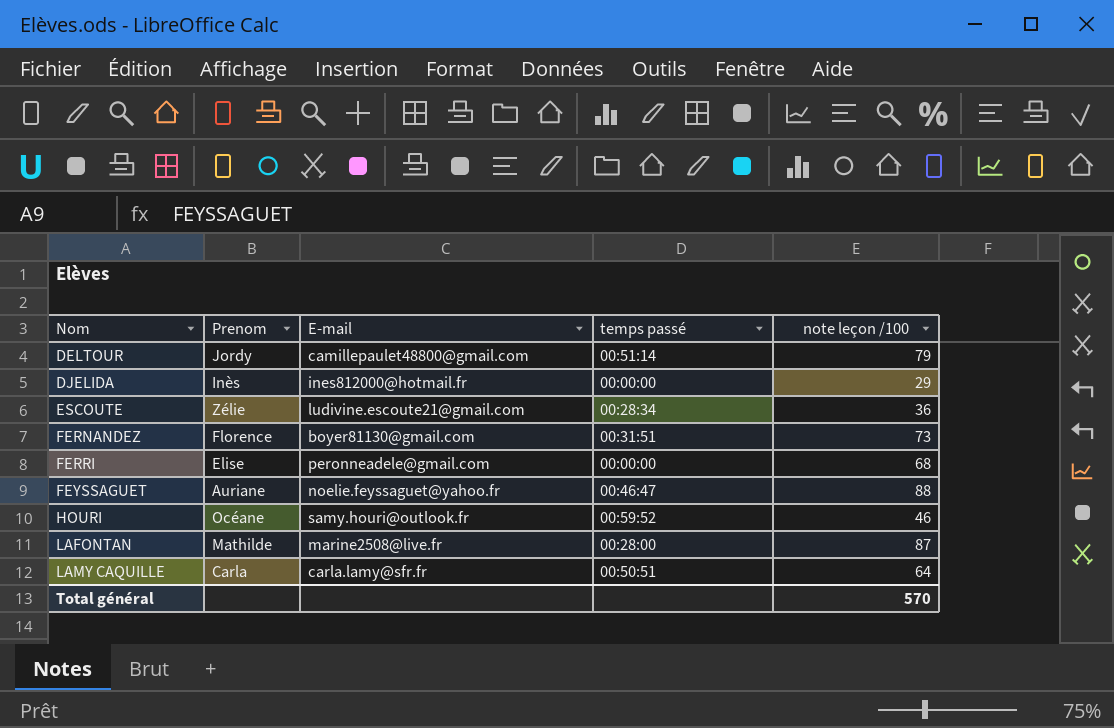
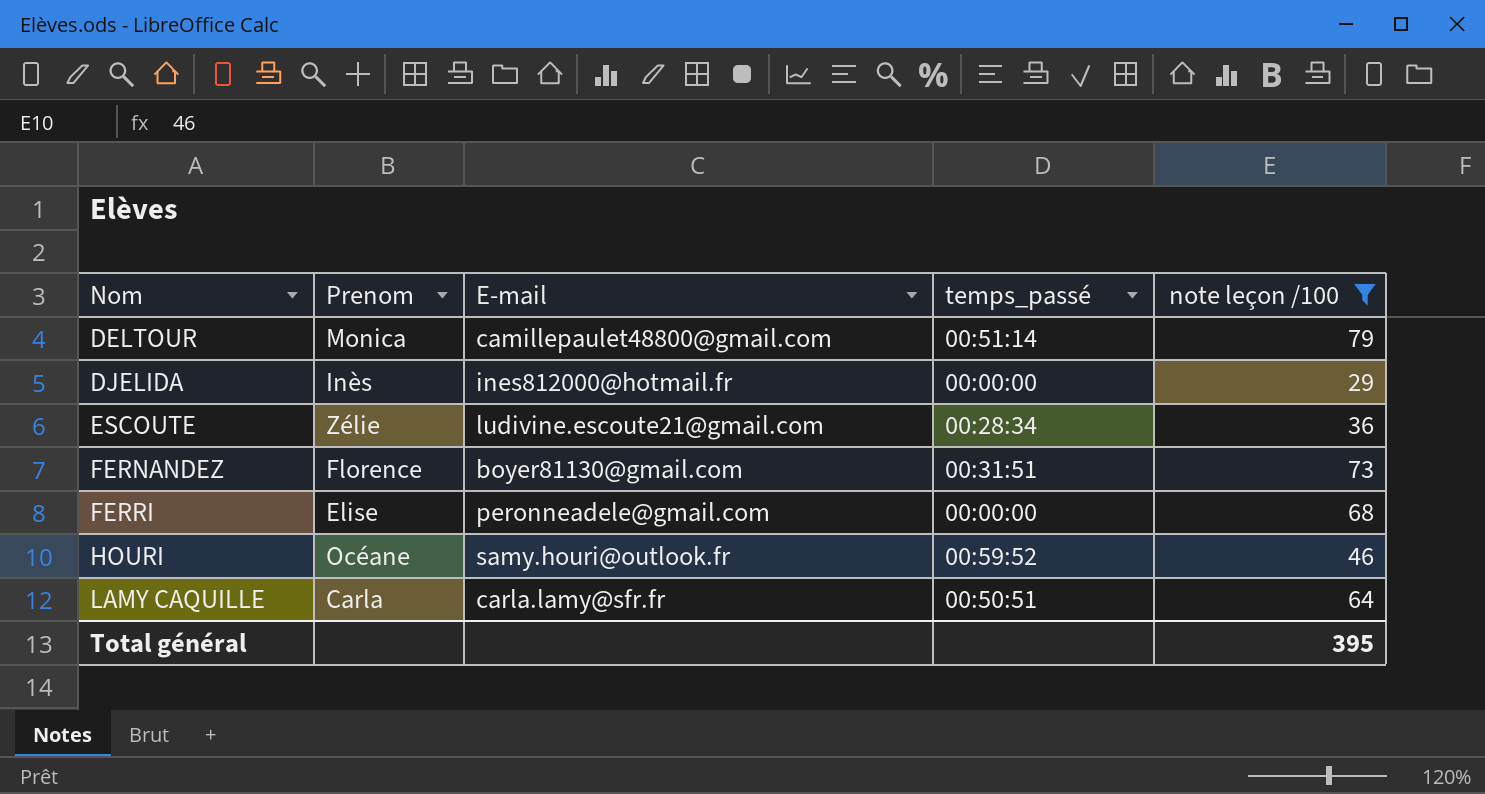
filter: none -> note leçon /100 <= 79
column name: temps passé -> temps_passé
DELTOUR | Prenom: Jordy -> Monica
Total général | note leçon /100: 570 -> 395

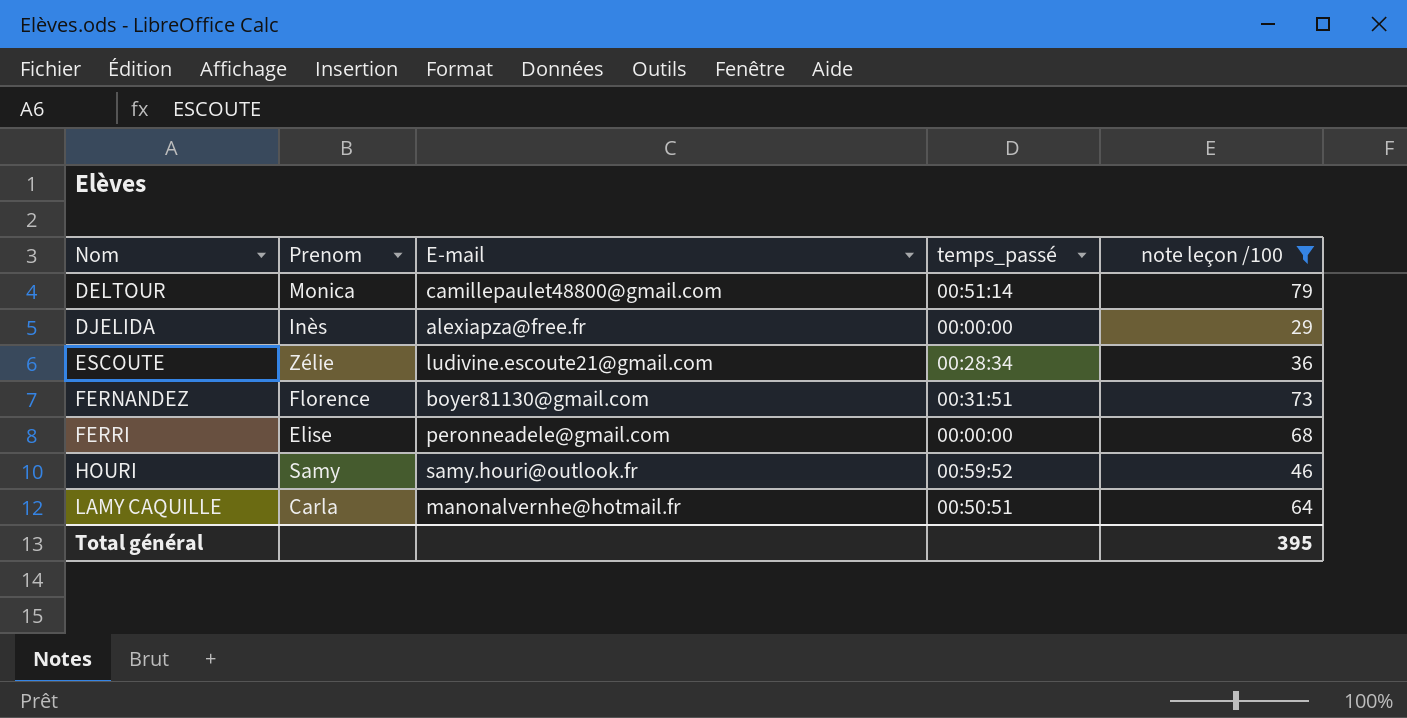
DJELIDA | E-mail: ines812000@hotmail.fr -> alexiapza@free.fr
HOURI | Prenom: Océane -> Samy
LAMY CAQUILLE | E-mail: carla.lamy@sfr.fr -> manonalvernhe@hotmail.fr

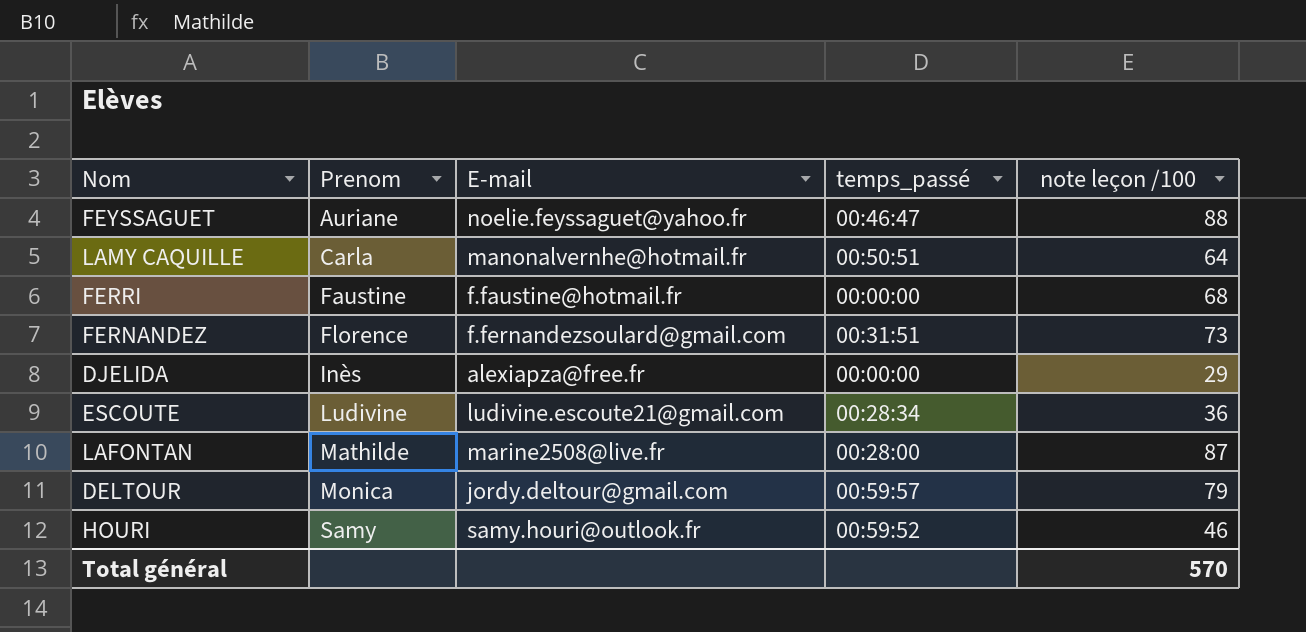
filter: note leçon /100 <= 79 -> none
row order: Nom ascending -> Prenom ascending
FERRI | Prenom: Elise -> Faustine
FERRI | E-mail: peronneadele@gmail.com -> f.faustine@hotmail.fr
FERNANDEZ | E-mail: boyer81130@gmail.com -> f.fernandezsoulard@gmail.com
ESCOUTE | Prenom: Zélie -> Ludivine
DELTOUR | E-mail: camillepaulet48800@gmail.com -> jordy.deltour@gmail.com
DELTOUR | temps_passé: 00:51:14 -> 00:59:57
Total général | note leçon /100: 395 -> 570

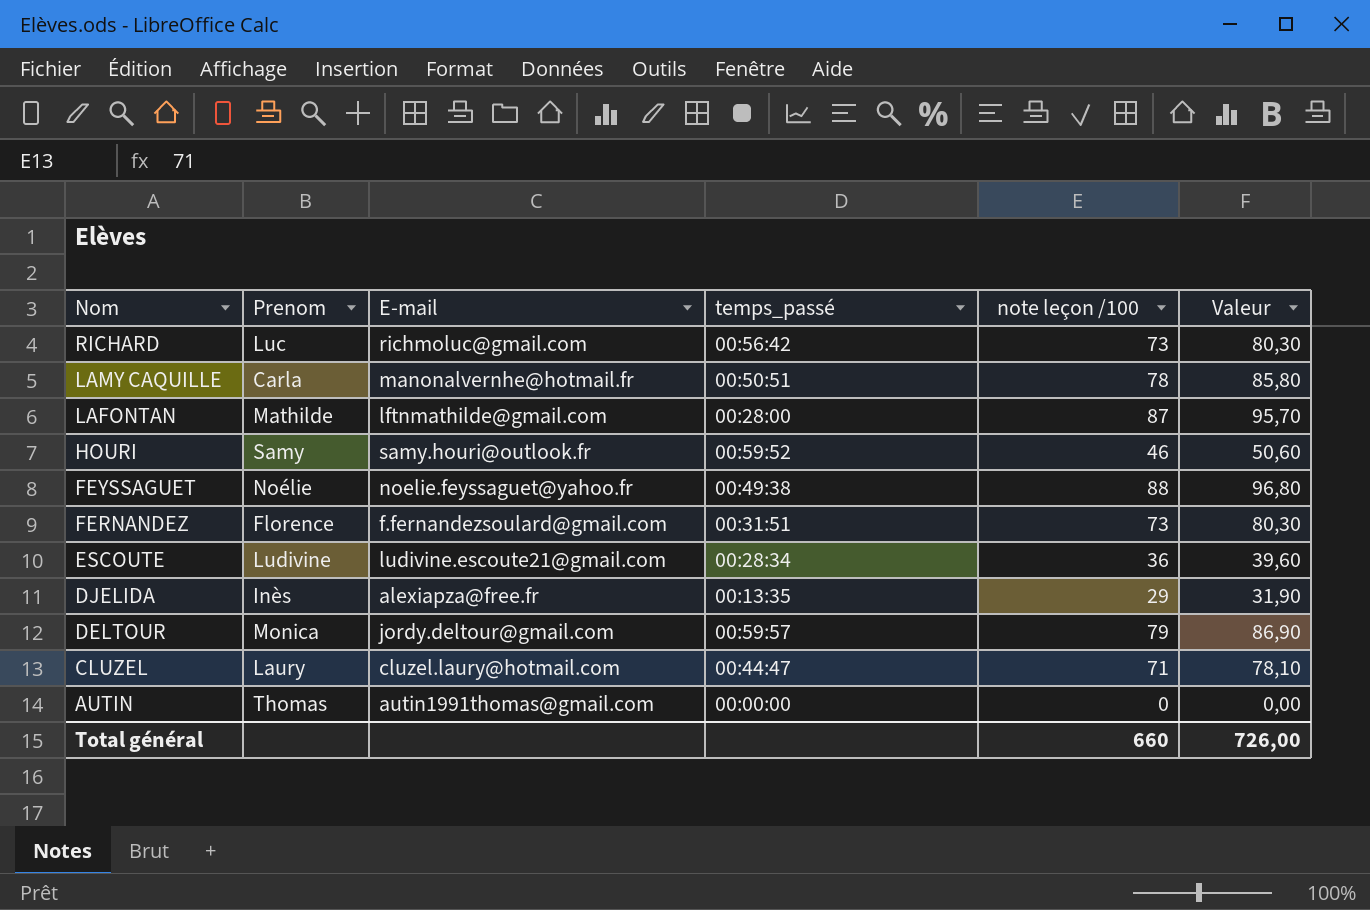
row order: Prenom ascending -> Nom descending
column Valeur | formula: none -> [note leçon /100] * 1,1
row FERRI: Faustine | f.faustine@hotmail.fr | 00:00:00 | 68 -> none
row RICHARD: none -> Luc | richmoluc@gmail.com | 00:56:42 | 73 | 80,30
LAMY CAQUILLE | note leçon /100: 64 -> 78
LAFONTAN | E-mail: marine2508@live.fr -> lftnmathilde@gmail.com
FEYSSAGUET | Prenom: Auriane -> Noélie
FEYSSAGUET | temps_passé: 00:46:47 -> 00:49:38
DJELIDA | temps_passé: 00:00:00 -> 00:13:35
row CLUZEL: none -> Laury | cluzel.laury@hotmail.com | 00:44:47 | 71 | 78,10
row AUTIN: none -> Thomas | autin1991thomas@gmail.com | 00:00:00 | 0 | 0,00
Total général | note leçon /100: 570 -> 660

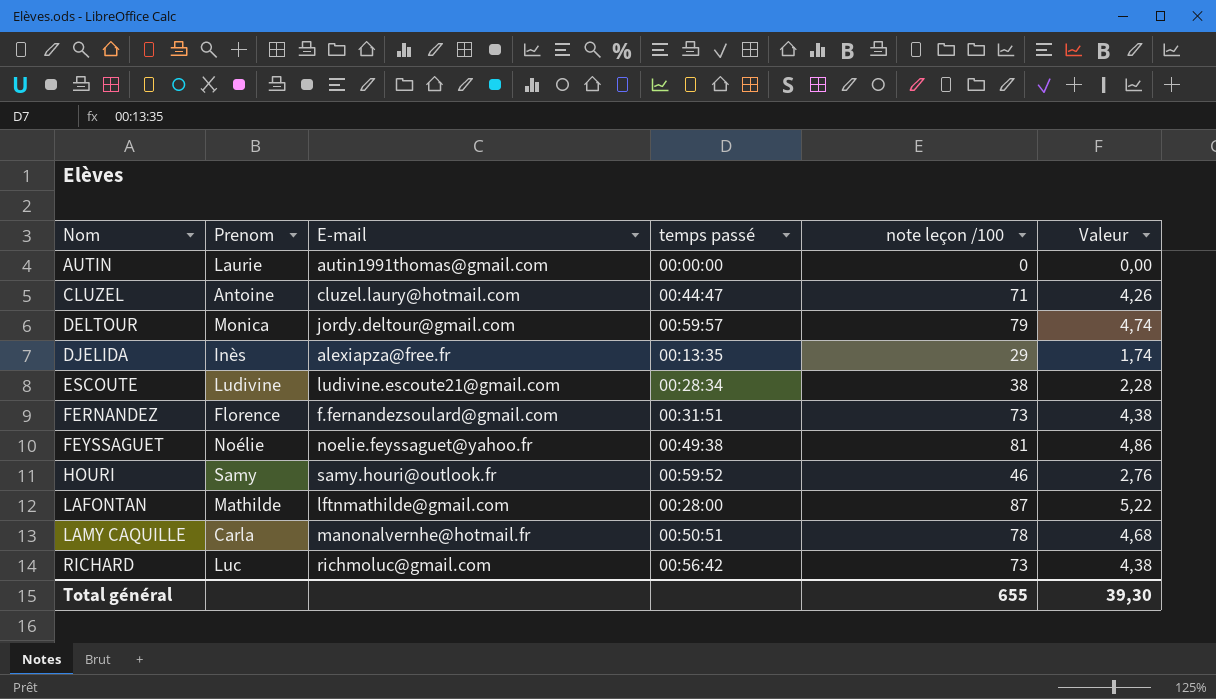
row order: Nom descending -> Nom ascending
column name: temps_passé -> temps passé
column Valeur | formula: [note leçon /100] * 1,1 -> [note leçon /100] * 0,06
AUTIN | Prenom: Thomas -> Laurie
CLUZEL | Prenom: Laury -> Antoine
ESCOUTE | note leçon /100: 36 -> 38
FEYSSAGUET | note leçon /100: 88 -> 81
Total général | note leçon /100: 660 -> 655
Total général | Valeur: 726,00 -> 39,30

